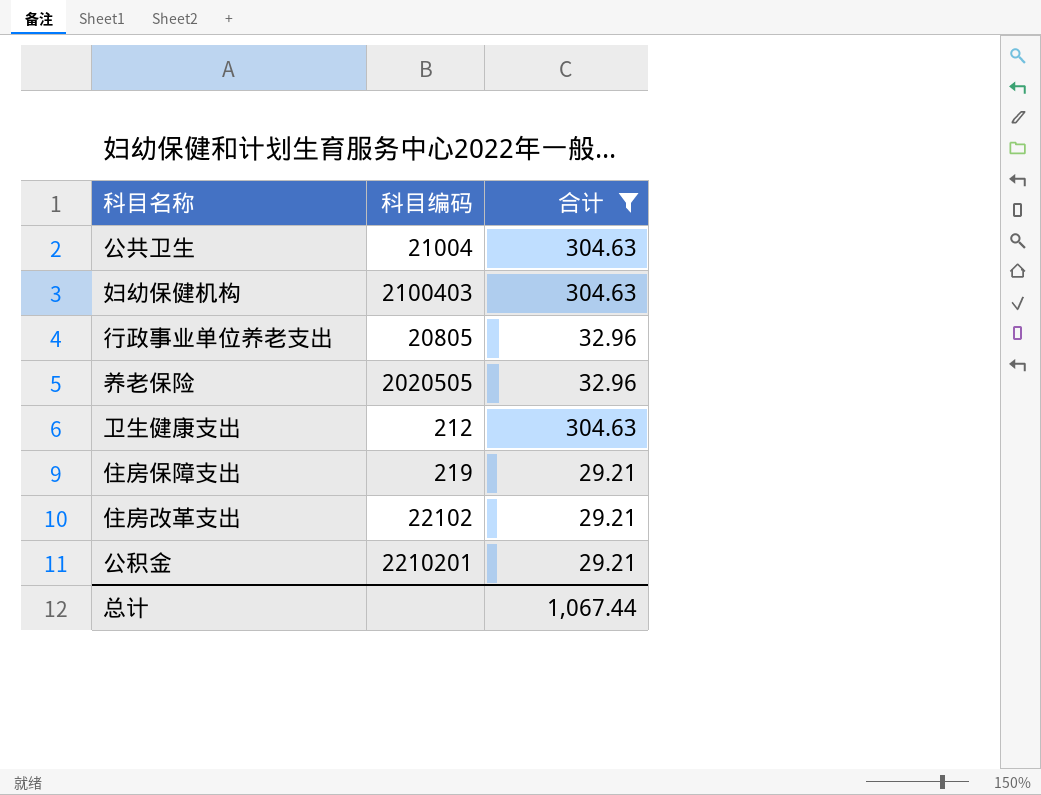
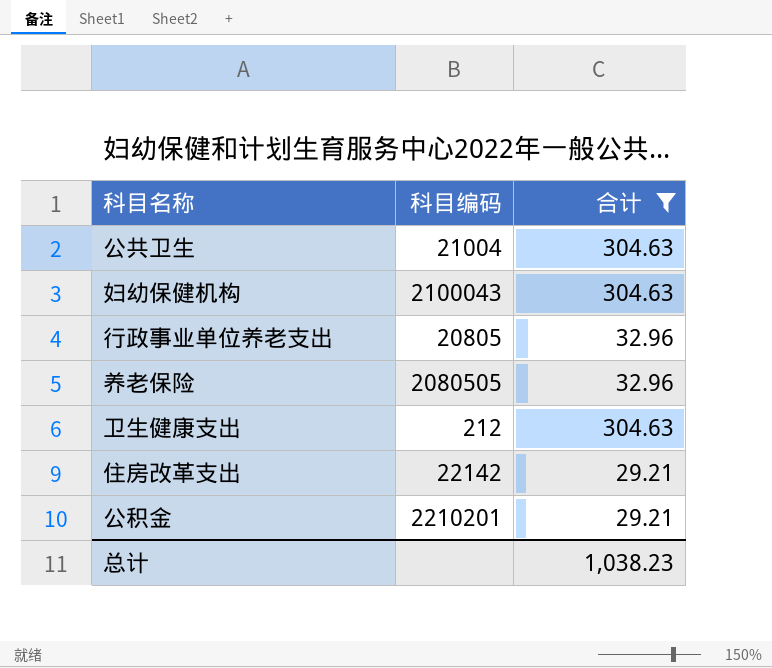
row 住房保障支出: 219 | 29.21 -> none
妇幼保健机构 | 科目编码: 2100403 -> 2100043
养老保险 | 科目编码: 2020505 -> 2080505
住房改革支出 | 科目编码: 22102 -> 22142
总计 | 合计: 1,067.44 -> 1,038.23

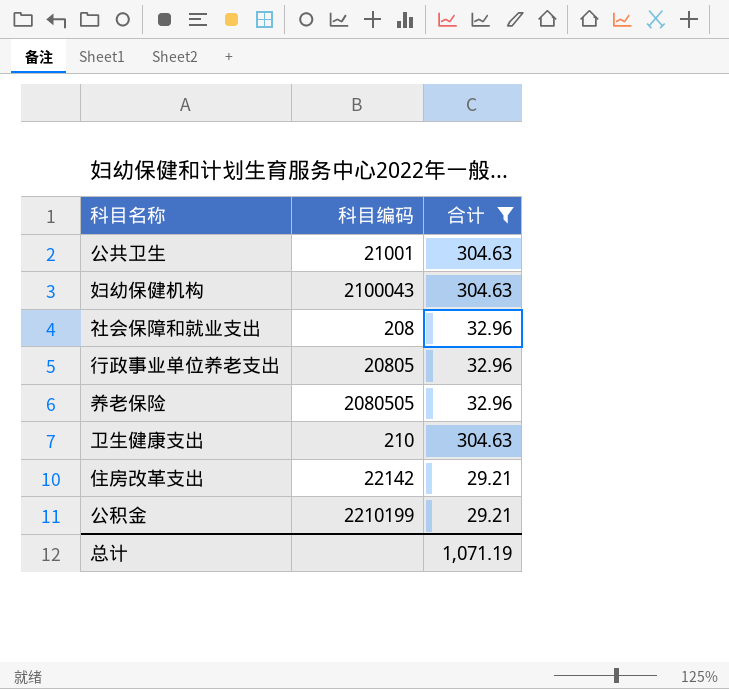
公共卫生 | 科目编码: 21004 -> 21001
row 社会保障和就业支出: none -> 208 | 32.96
卫生健康支出 | 科目编码: 212 -> 210
公积金 | 科目编码: 2210201 -> 2210199
总计 | 合计: 1,038.23 -> 1,071.19

